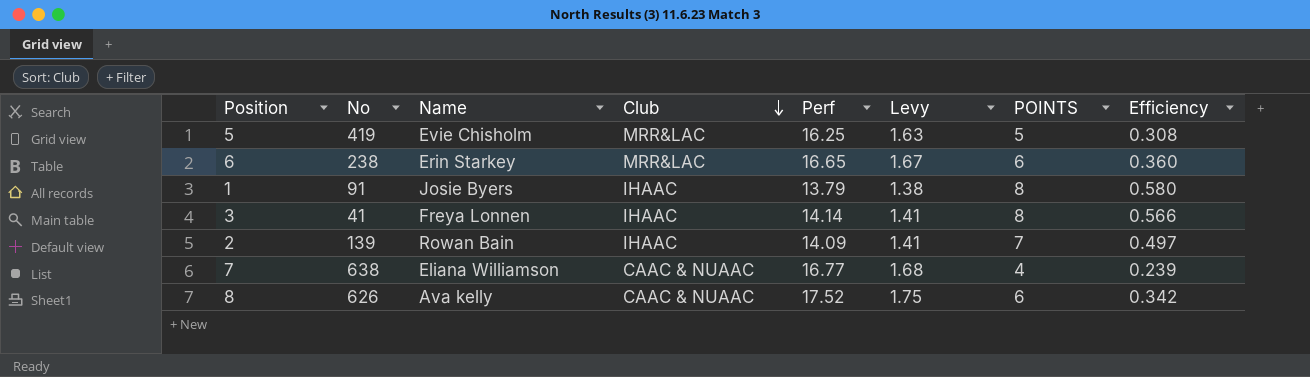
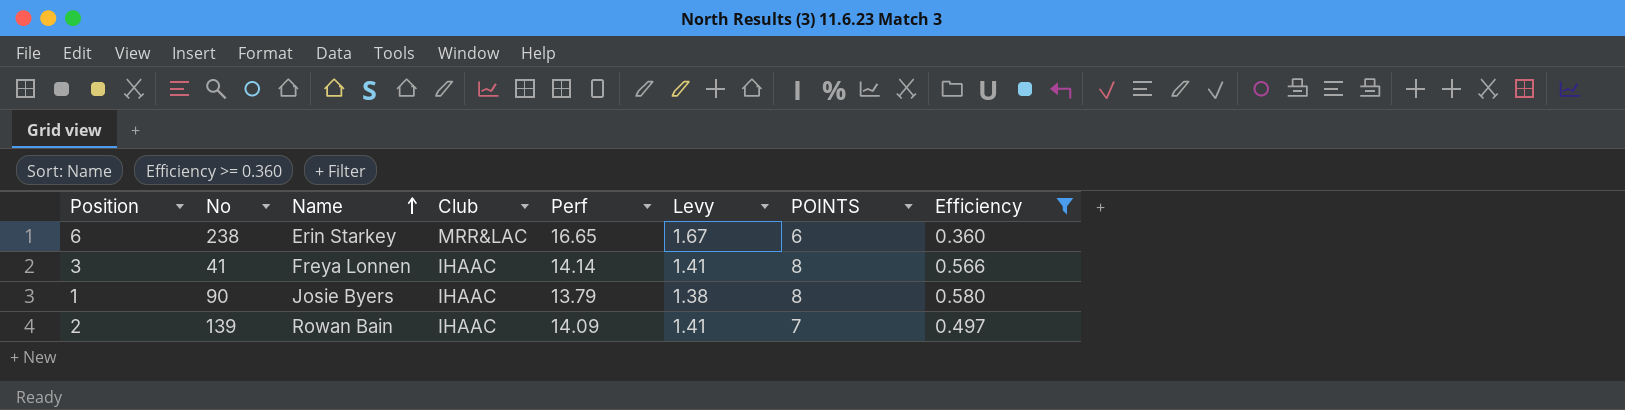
filter: none -> Efficiency >= 0.360
row order: Club descending -> Name ascending
1 | No: 91 -> 90

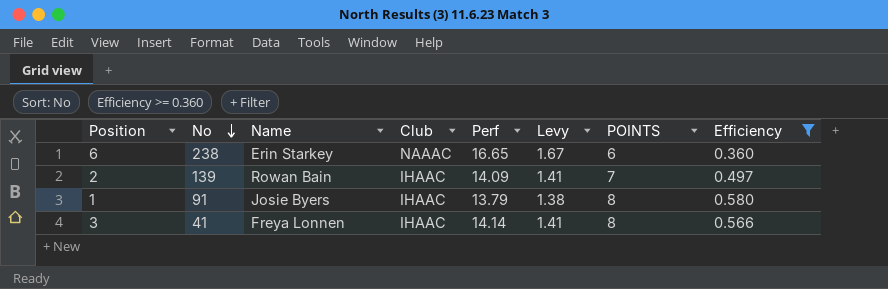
row order: Name ascending -> No descending
6 | Club: MRR&LAC -> NAAAC
1 | No: 90 -> 91

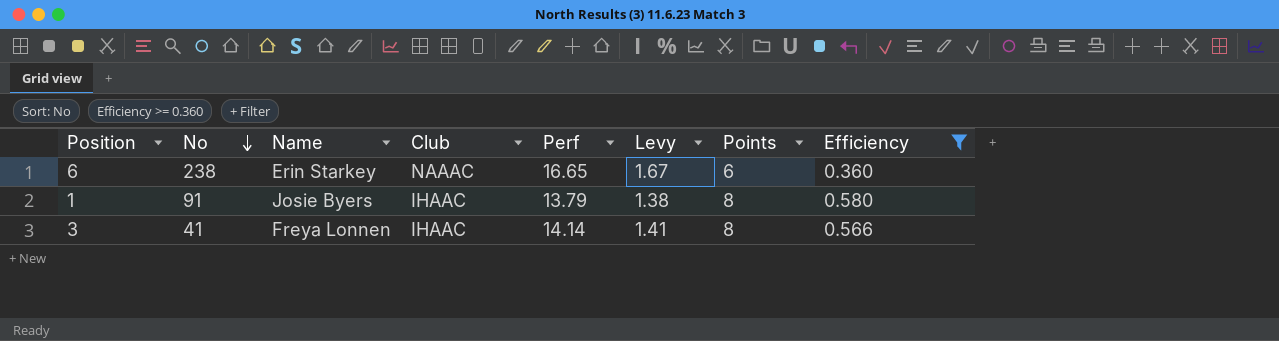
column name: POINTS -> Points
row 2: 139 | Rowan Bain | IHAAC | 14.09 | 1.41 | 7 | 0.497 -> none

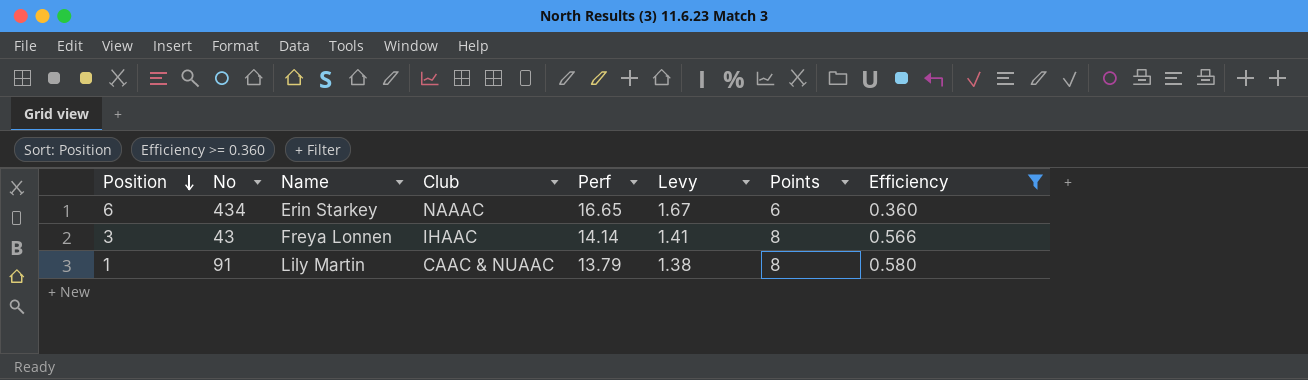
row order: No descending -> Position descending
6 | No: 238 -> 434
3 | No: 41 -> 43
1 | Name: Josie Byers -> Lily Martin
1 | Club: IHAAC -> CAAC & NUAAC

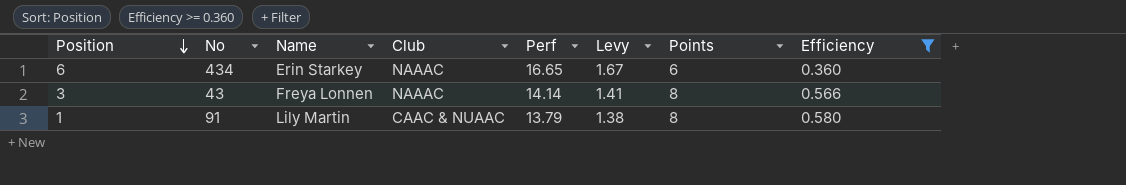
3 | Club: IHAAC -> NAAAC

